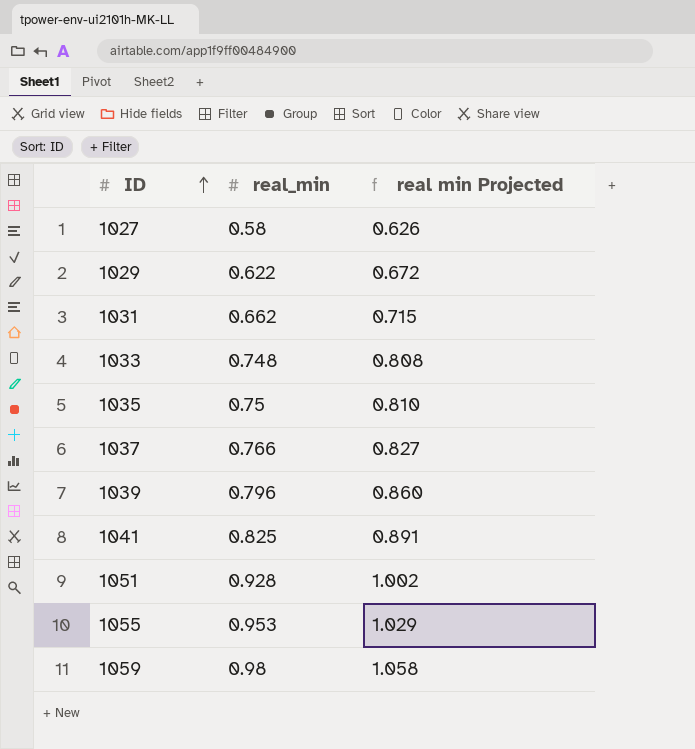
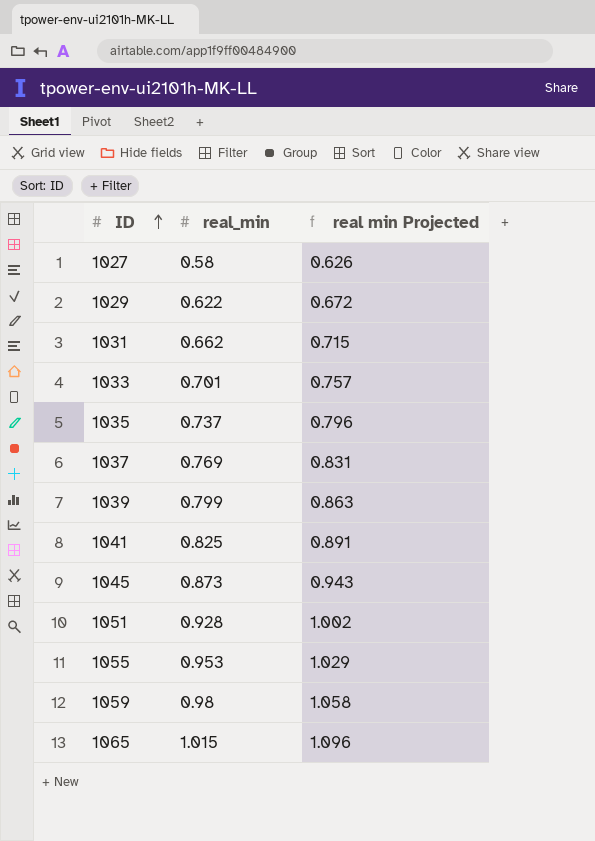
1033 | real_min: 0.748 -> 0.701
1033 | real min Projected: 0.808 -> 0.757
1035 | real_min: 0.75 -> 0.737
1035 | real min Projected: 0.810 -> 0.796
1037 | real_min: 0.766 -> 0.769
1037 | real min Projected: 0.827 -> 0.831
1039 | real_min: 0.796 -> 0.799
1039 | real min Projected: 0.860 -> 0.863
row 1045: none -> 0.873 | 0.943
row 1065: none -> 1.015 | 1.096

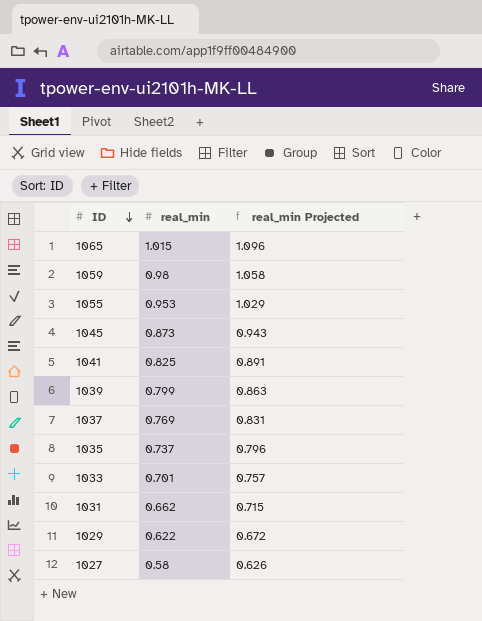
row order: ID ascending -> ID descending
column name: real min Projected -> real_min Projected
row 1051: 0.928 | 1.002 -> none

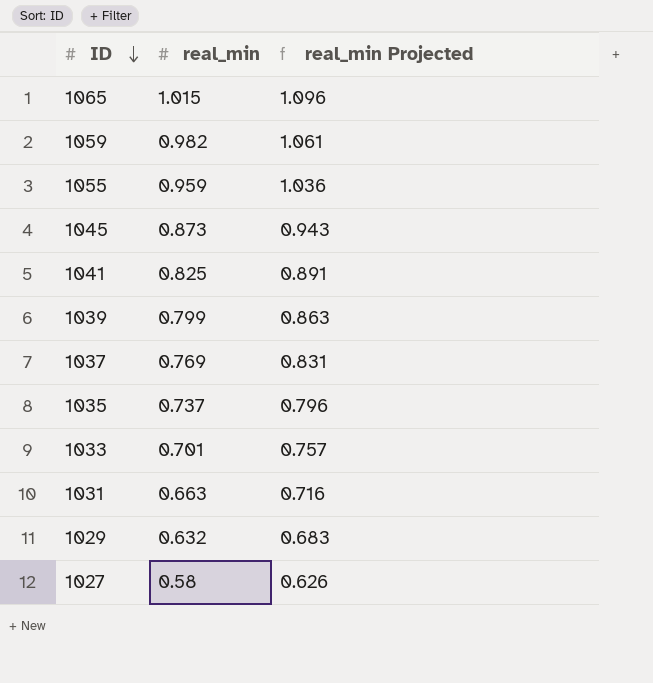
1059 | real_min: 0.98 -> 0.982
1059 | real_min Projected: 1.058 -> 1.061
1055 | real_min: 0.953 -> 0.959
1055 | real_min Projected: 1.029 -> 1.036
1031 | real_min: 0.662 -> 0.663
1031 | real_min Projected: 0.715 -> 0.716
1029 | real_min: 0.622 -> 0.632
1029 | real_min Projected: 0.672 -> 0.683

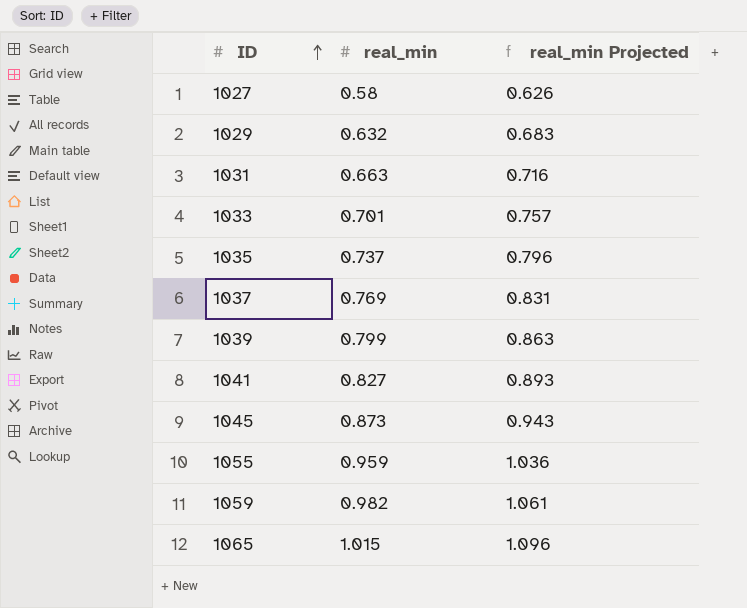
row order: ID descending -> ID ascending
1041 | real_min: 0.825 -> 0.827
1041 | real_min Projected: 0.891 -> 0.893

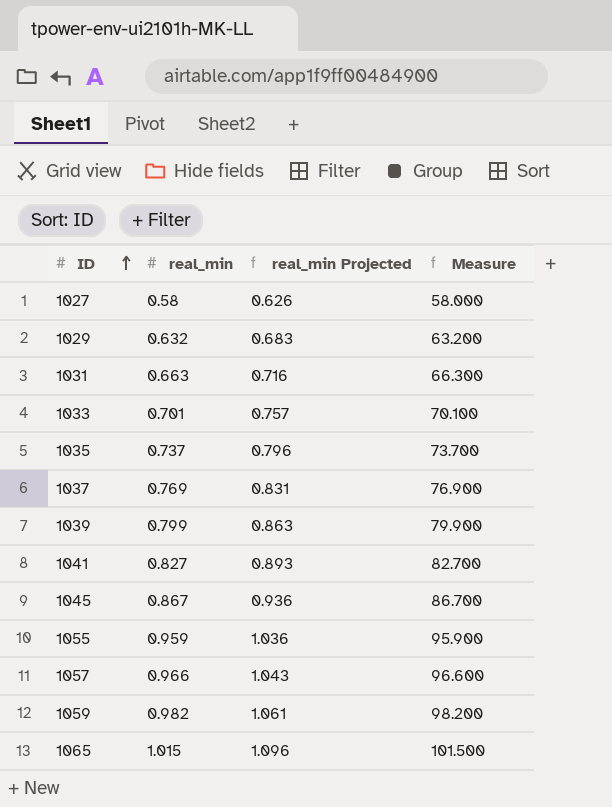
column Measure | formula: none -> [real_min] * 100
1045 | real_min: 0.873 -> 0.867
1045 | real_min Projected: 0.943 -> 0.936
row 1057: none -> 0.966 | 1.043 | 96.600

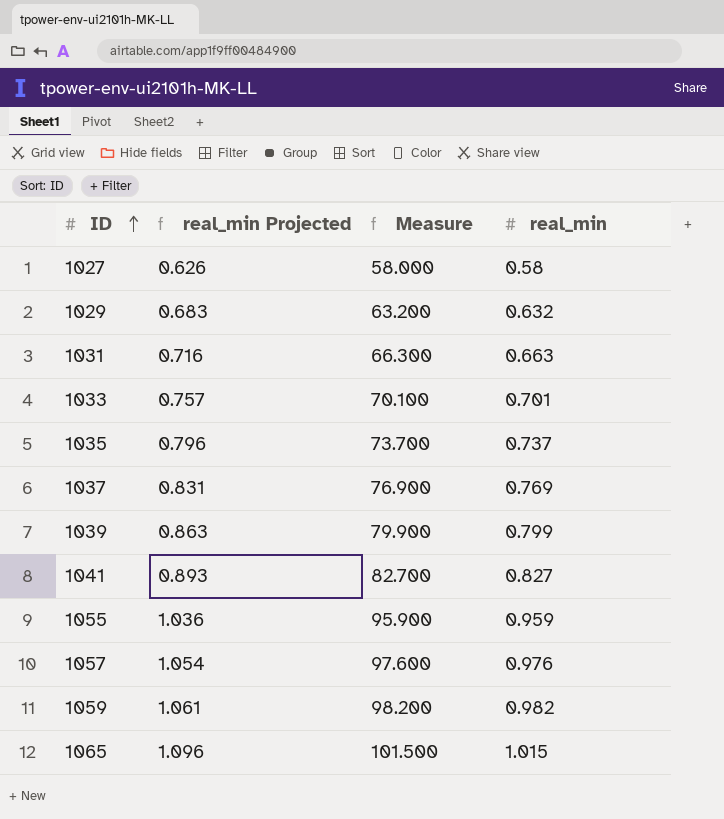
column real_min | position: 2 -> 4
row 1045: 0.867 | 0.936 | 86.700 -> none
1057 | real_min Projected: 1.043 -> 1.054
1057 | Measure: 96.600 -> 97.600
1057 | real_min: 0.966 -> 0.976

